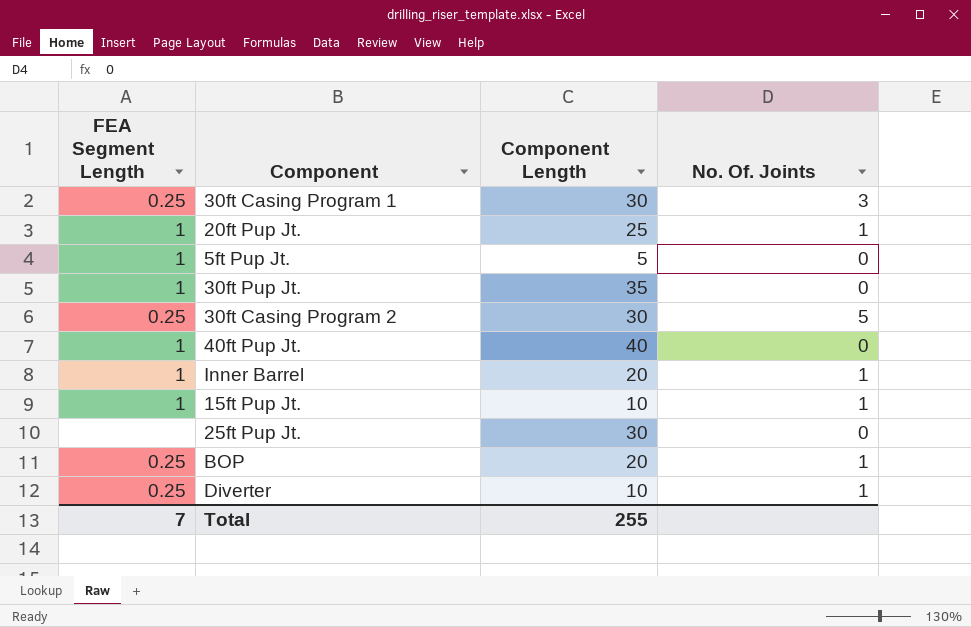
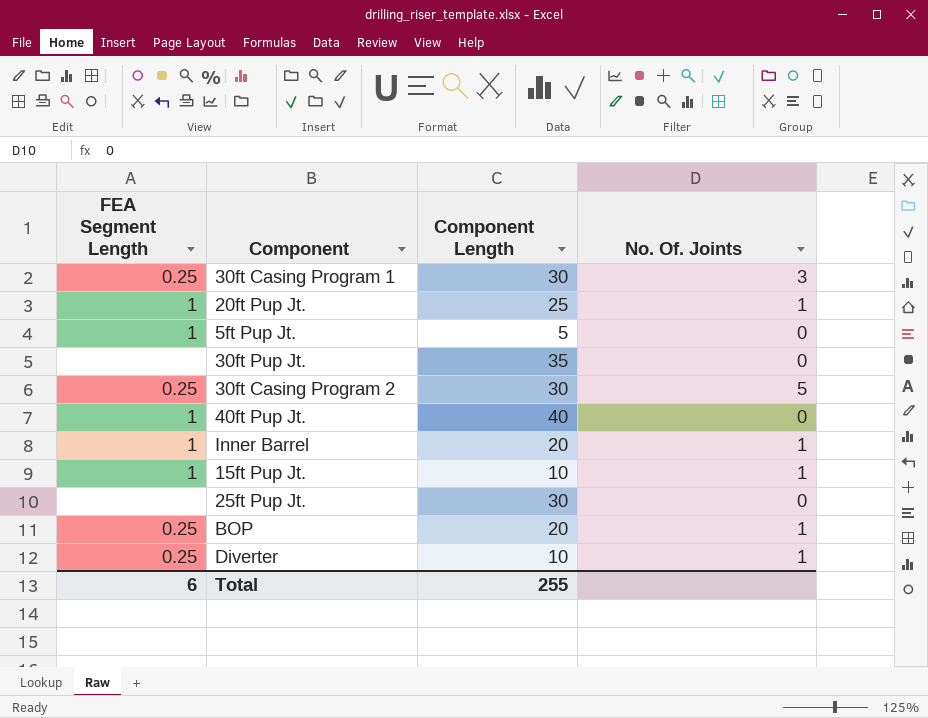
30ft Pup Jt. | FEA Segment Length: 1 -> none
Total | FEA Segment Length: 7 -> 6

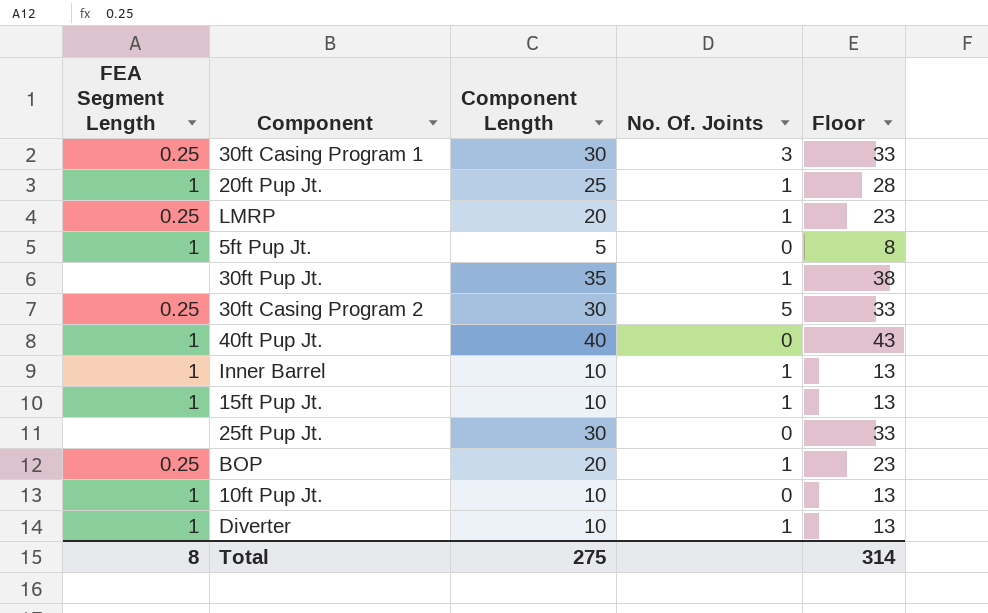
column Floor | formula: none -> [Component Length] + 3
row LMRP: none -> 0.25 | 20 | 1 | 23
30ft Pup Jt. | No. Of. Joints: 0 -> 1
Inner Barrel | Component Length: 20 -> 10
row 10ft Pup Jt.: none -> 1 | 10 | 0 | 13
Diverter | FEA Segment Length: 0.25 -> 1
Total | FEA Segment Length: 6 -> 8
Total | Component Length: 255 -> 275

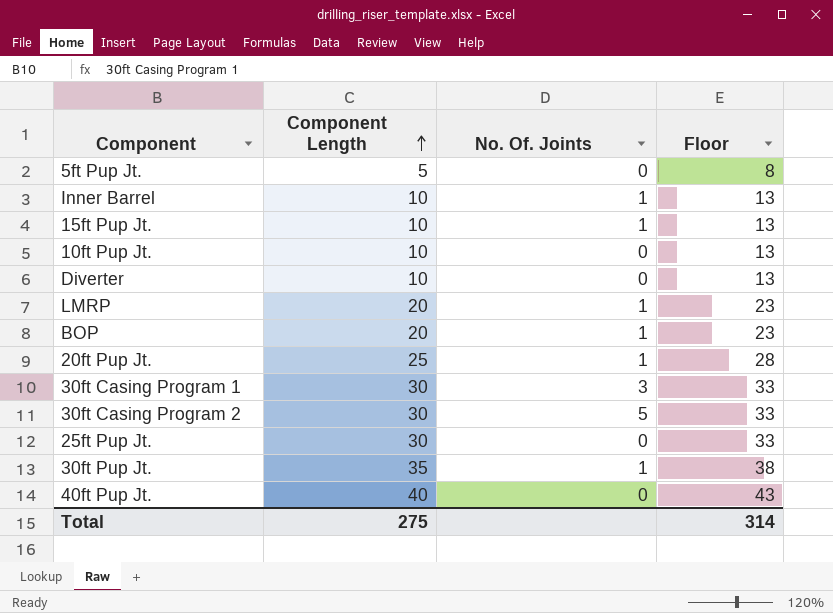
row order: none -> Component Length ascending
column FEA Segment Length | position: 1 -> none
Diverter | No. Of. Joints: 1 -> 0

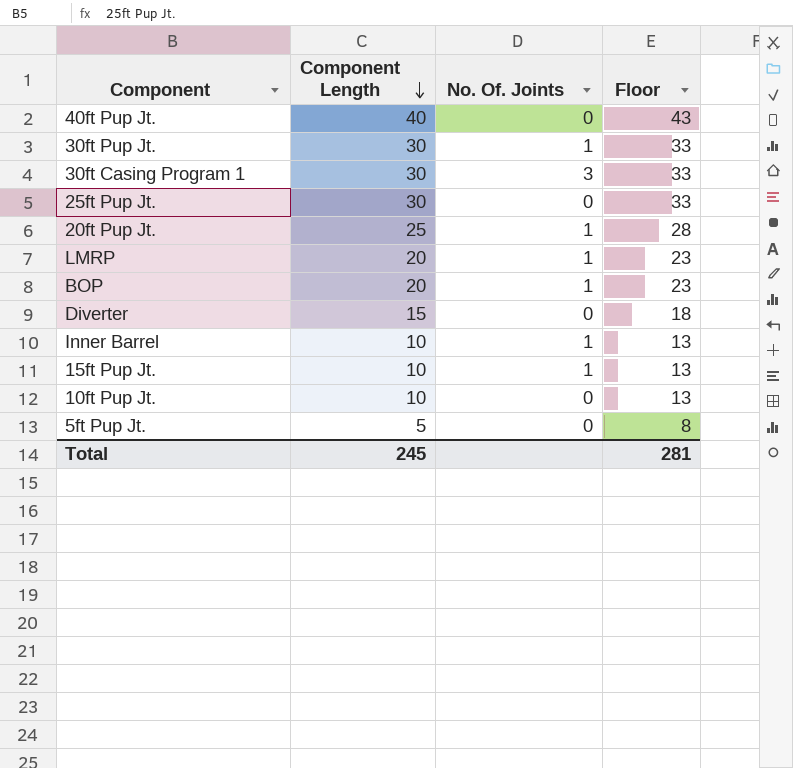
row order: Component Length ascending -> Component Length descending
row 30ft Casing Program 2: 30 | 5 | 33 -> none
30ft Pup Jt. | Component Length: 35 -> 30
30ft Pup Jt. | Floor: 38 -> 33
Diverter | Component Length: 10 -> 15
Diverter | Floor: 13 -> 18
Total | Component Length: 275 -> 245
Total | Floor: 314 -> 281

